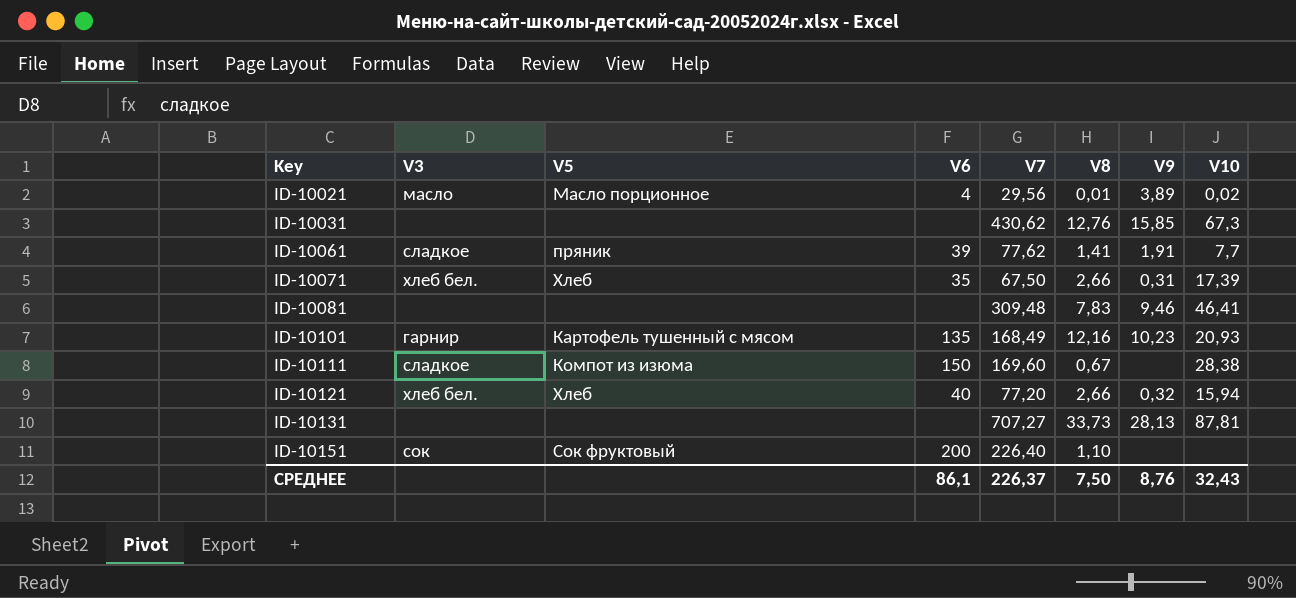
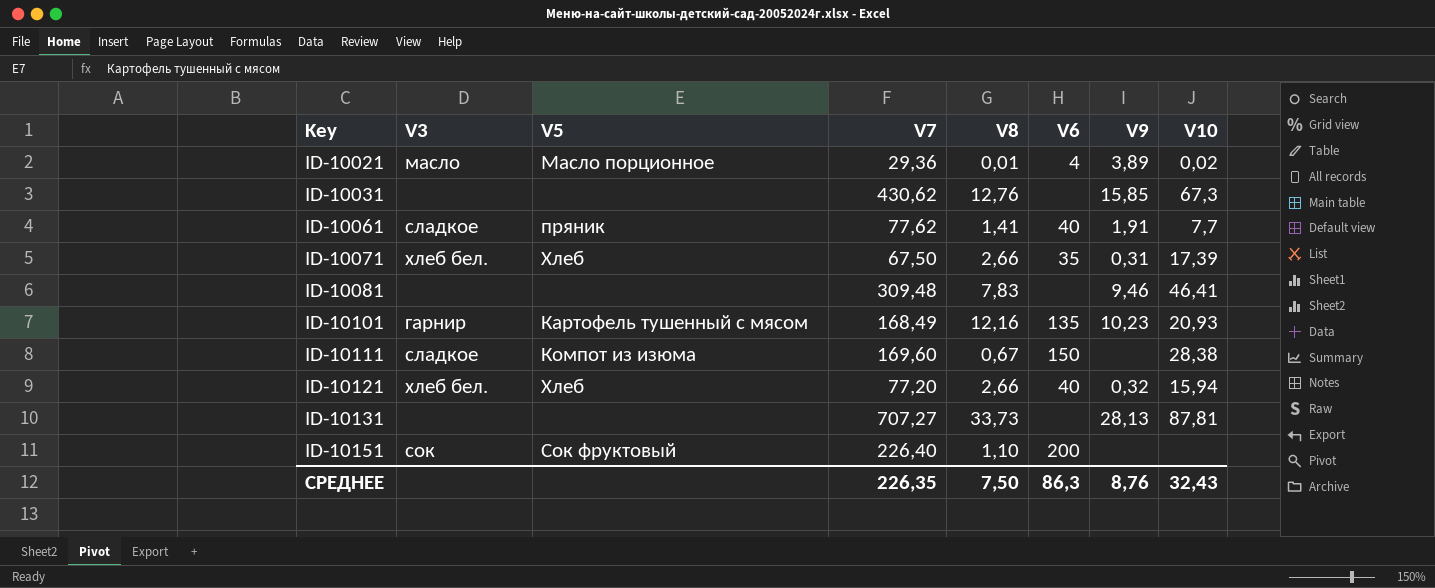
column V6 | position: 4 -> 6
ID-10021 | V7: 29,56 -> 29,36
ID-10061 | V6: 39 -> 40
СРЕДНЕЕ | V7: 226,37 -> 226,35
СРЕДНЕЕ | V6: 86,1 -> 86,3

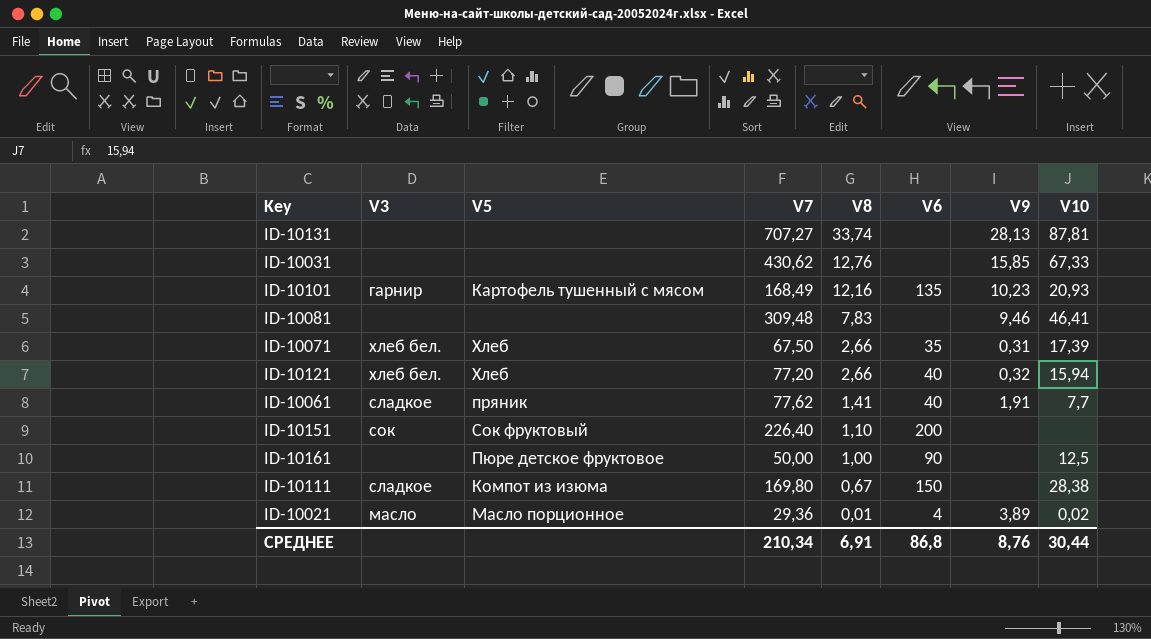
row order: Key ascending -> V8 descending
ID-10131 | V8: 33,73 -> 33,74
ID-10031 | V10: 67,3 -> 67,33
row ID-10161: none -> none | Пюре детское фруктовое | 50,00 | 1,00 | 90 | none | 12,5
ID-10111 | V7: 169,60 -> 169,80
СРЕДНЕЕ | V7: 226,35 -> 210,34
СРЕДНЕЕ | V8: 7,50 -> 6,91
СРЕДНЕЕ | V6: 86,3 -> 86,8
СРЕДНЕЕ | V10: 32,43 -> 30,44

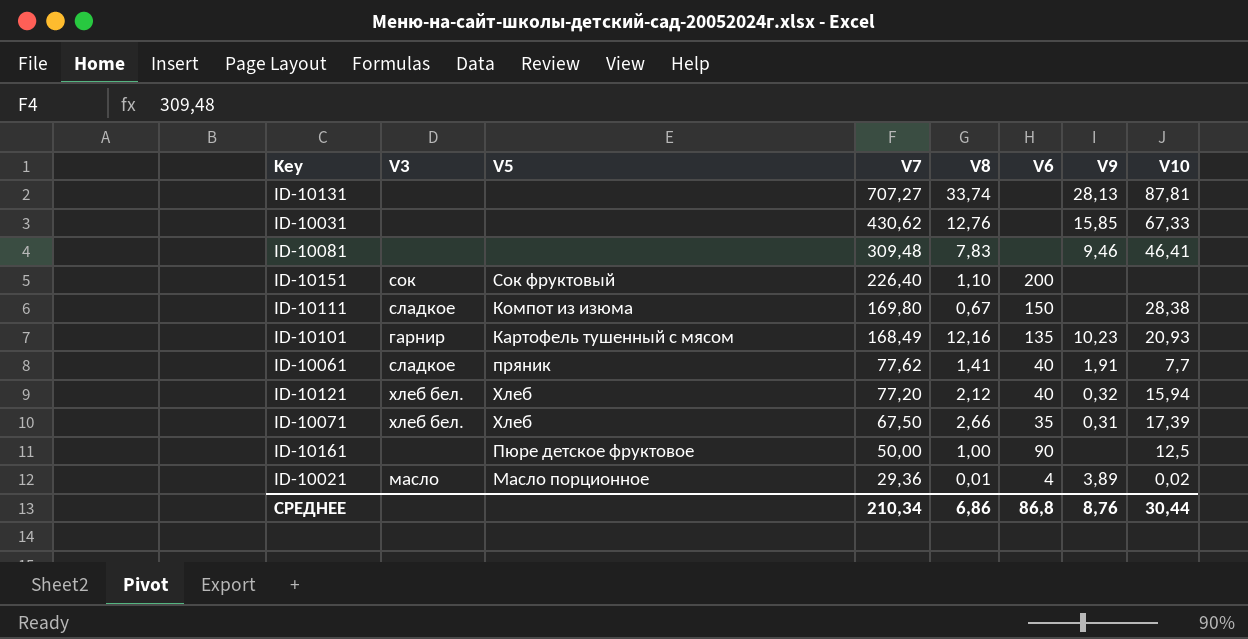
row order: V8 descending -> V7 descending
ID-10121 | V8: 2,66 -> 2,12
СРЕДНЕЕ | V8: 6,91 -> 6,86

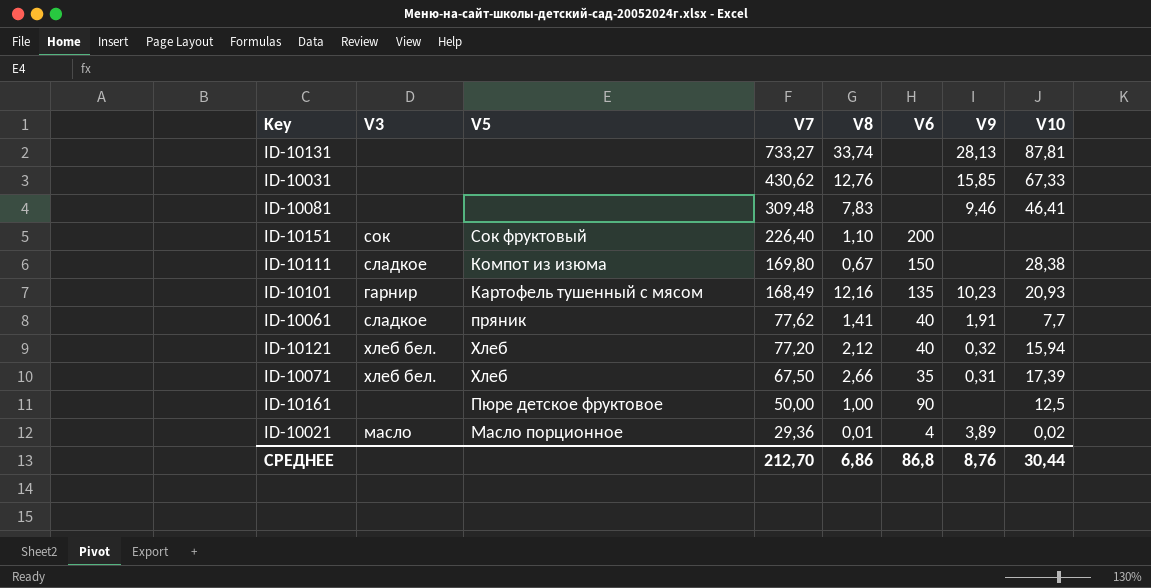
ID-10131 | V7: 707,27 -> 733,27
СРЕДНЕЕ | V7: 210,34 -> 212,70

